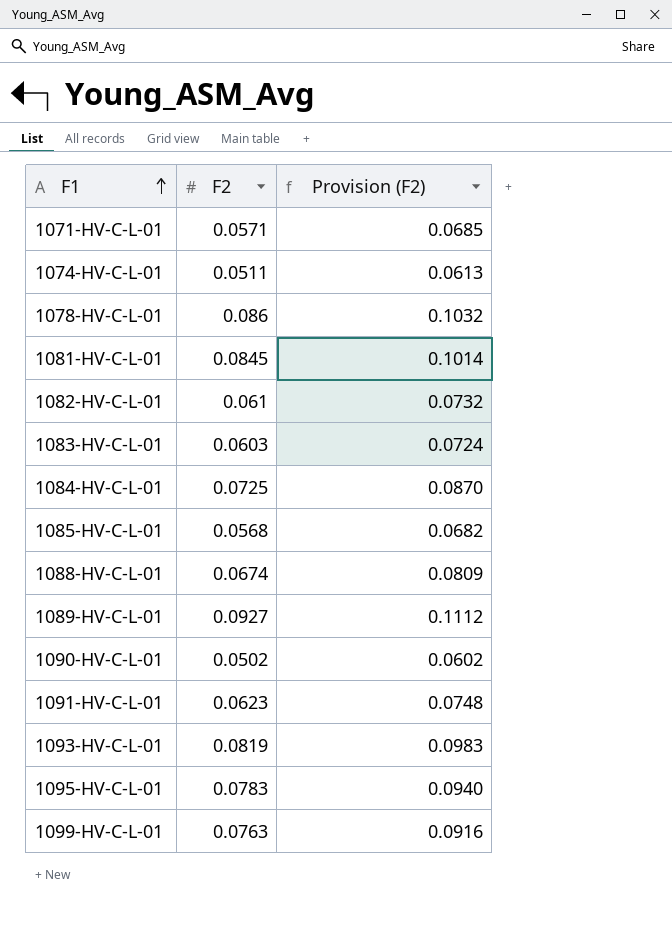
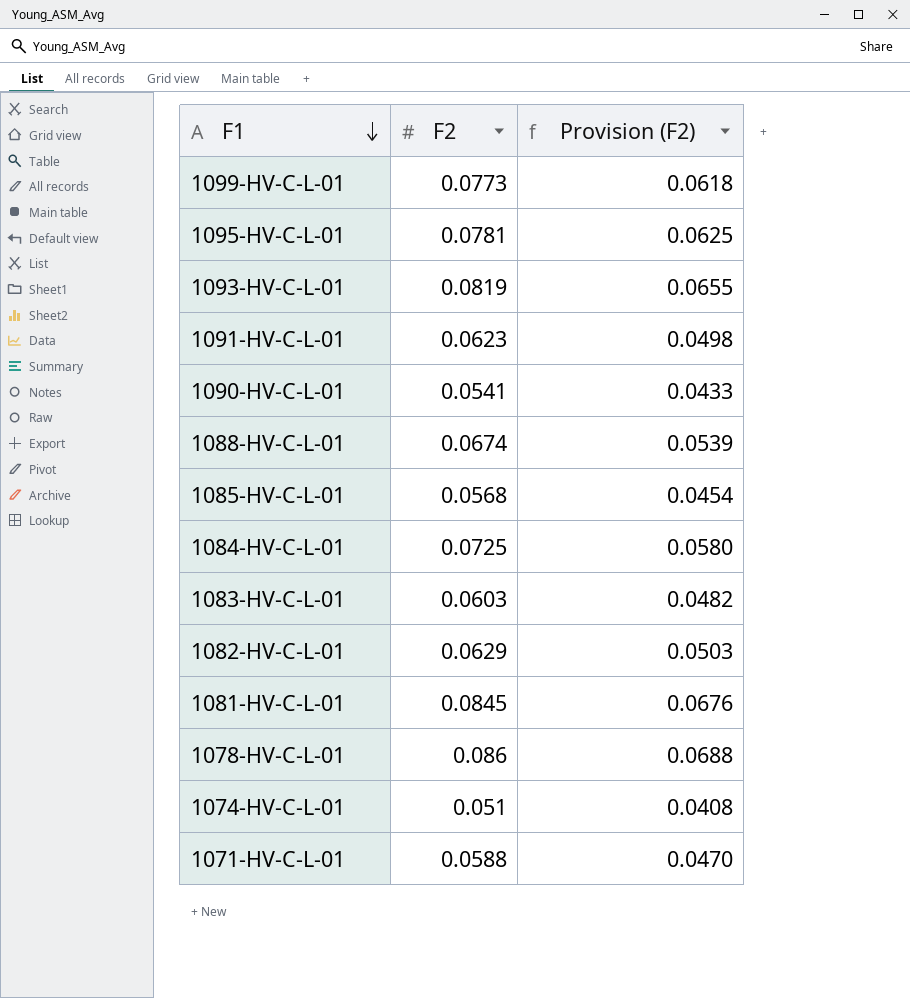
row order: F1 ascending -> F1 descending
column Provision (F2) | formula: [F2] * 1.2 -> [F2] * 0.8
row 1089-HV-C-L-01: 0.0927 | 0.1112 -> none
1099-HV-C-L-01 | F2: 0.0763 -> 0.0773
1095-HV-C-L-01 | F2: 0.0783 -> 0.0781
1090-HV-C-L-01 | F2: 0.0502 -> 0.0541
1082-HV-C-L-01 | F2: 0.061 -> 0.0629
1074-HV-C-L-01 | F2: 0.0511 -> 0.051
1071-HV-C-L-01 | F2: 0.0571 -> 0.0588

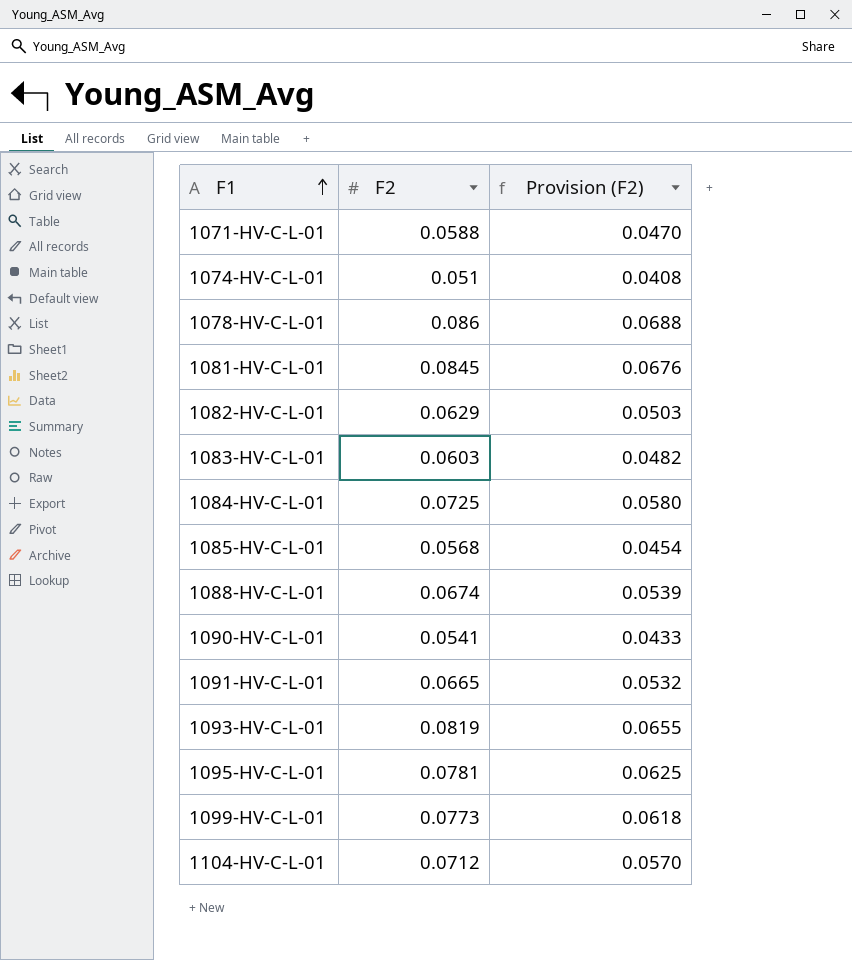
row order: F1 descending -> F1 ascending
1091-HV-C-L-01 | F2: 0.0623 -> 0.0665
1091-HV-C-L-01 | Provision (F2): 0.0498 -> 0.0532
row 1104-HV-C-L-01: none -> 0.0712 | 0.0570

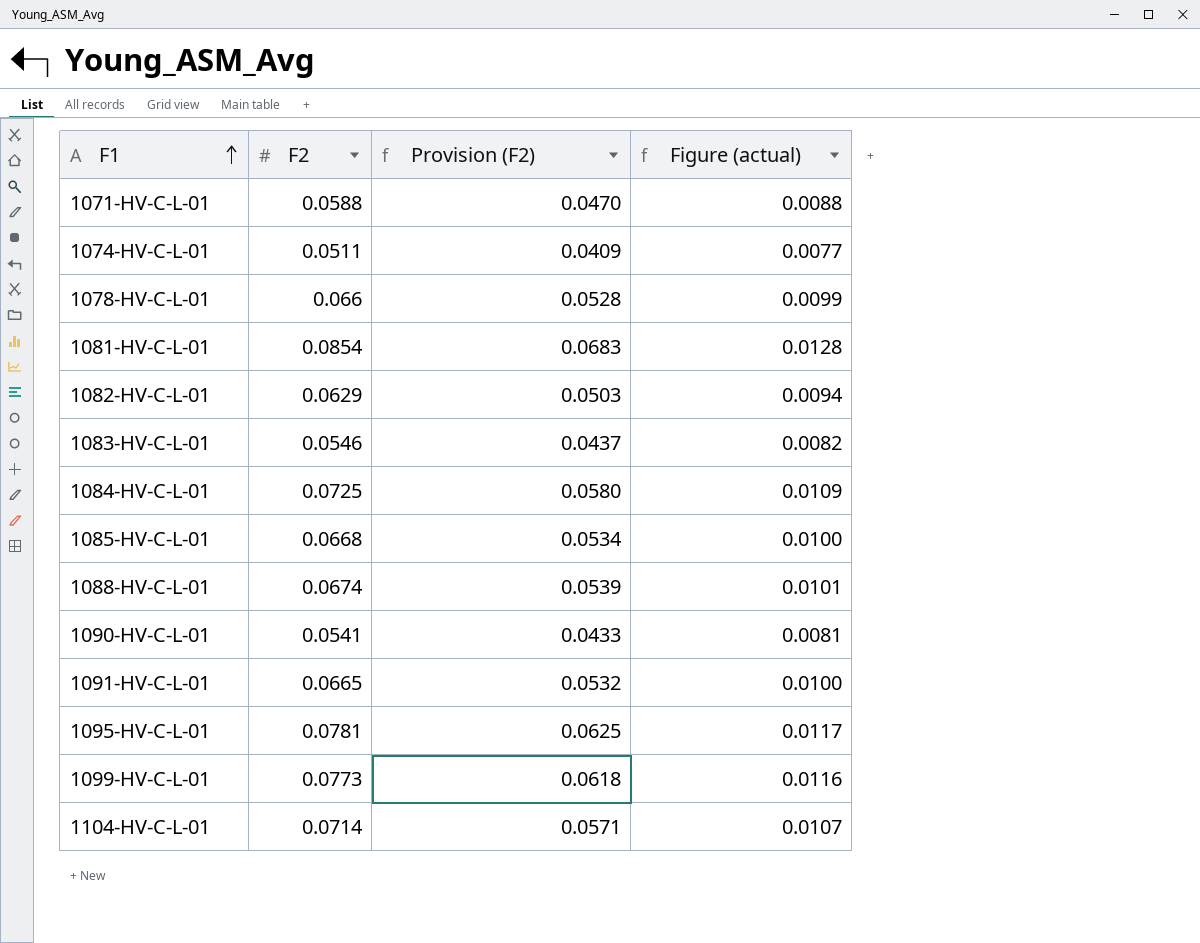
column Figure (actual) | formula: none -> [F2] * 0.15
row 1093-HV-C-L-01: 0.0819 | 0.0655 -> none
1074-HV-C-L-01 | F2: 0.051 -> 0.0511
1074-HV-C-L-01 | Provision (F2): 0.0408 -> 0.0409
1078-HV-C-L-01 | F2: 0.086 -> 0.066
1078-HV-C-L-01 | Provision (F2): 0.0688 -> 0.0528
1081-HV-C-L-01 | F2: 0.0845 -> 0.0854
1081-HV-C-L-01 | Provision (F2): 0.0676 -> 0.0683
1083-HV-C-L-01 | F2: 0.0603 -> 0.0546
1083-HV-C-L-01 | Provision (F2): 0.0482 -> 0.0437
1085-HV-C-L-01 | F2: 0.0568 -> 0.0668
1085-HV-C-L-01 | Provision (F2): 0.0454 -> 0.0534
1104-HV-C-L-01 | F2: 0.0712 -> 0.0714
1104-HV-C-L-01 | Provision (F2): 0.0570 -> 0.0571

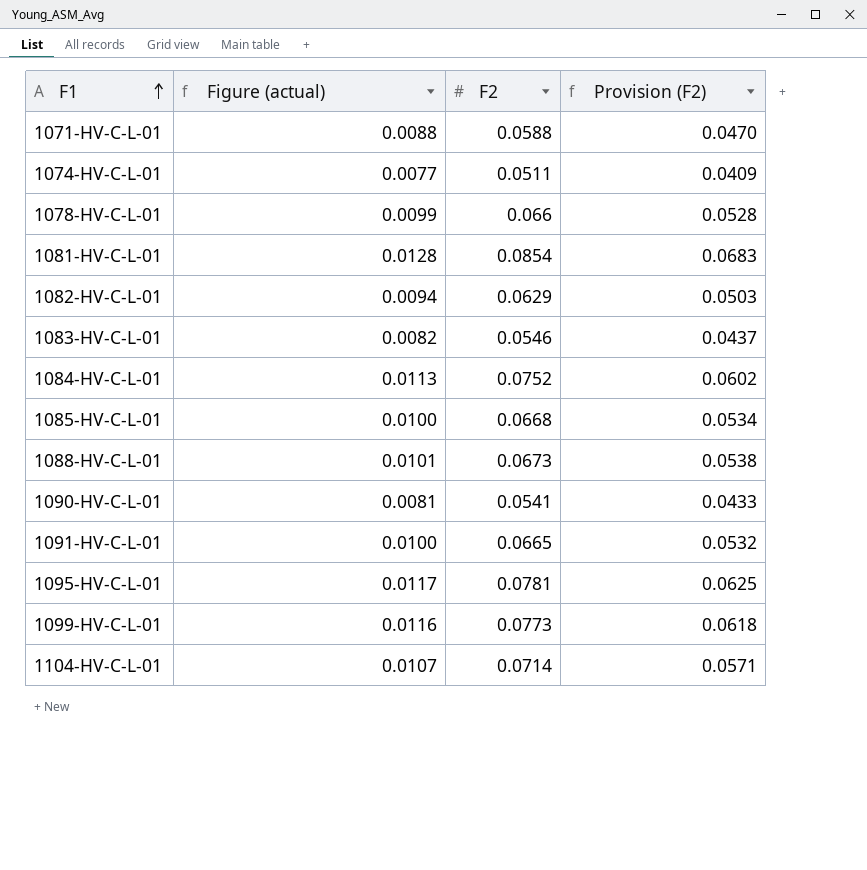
column Figure (actual) | position: 4 -> 2
1084-HV-C-L-01 | Figure (actual): 0.0109 -> 0.0113
1084-HV-C-L-01 | F2: 0.0725 -> 0.0752
1084-HV-C-L-01 | Provision (F2): 0.0580 -> 0.0602
1088-HV-C-L-01 | F2: 0.0674 -> 0.0673
1088-HV-C-L-01 | Provision (F2): 0.0539 -> 0.0538

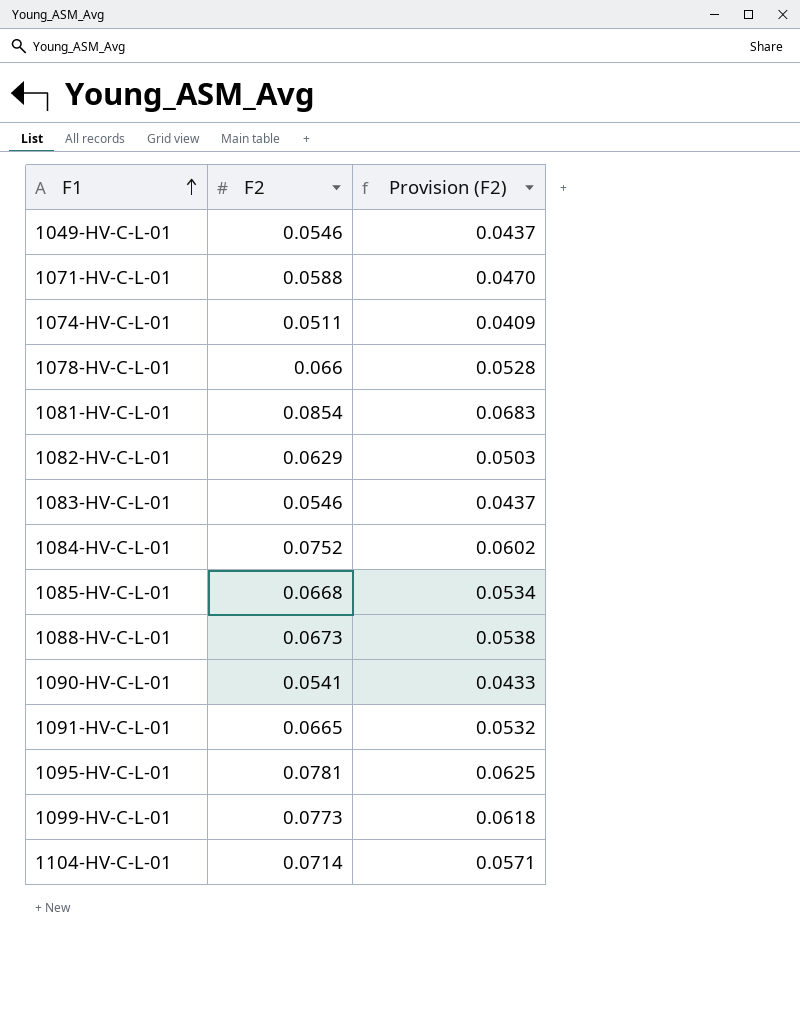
column Figure (actual) | formula: [F2] * 0.15 -> none
row 1049-HV-C-L-01: none -> 0.0546 | 0.0437

